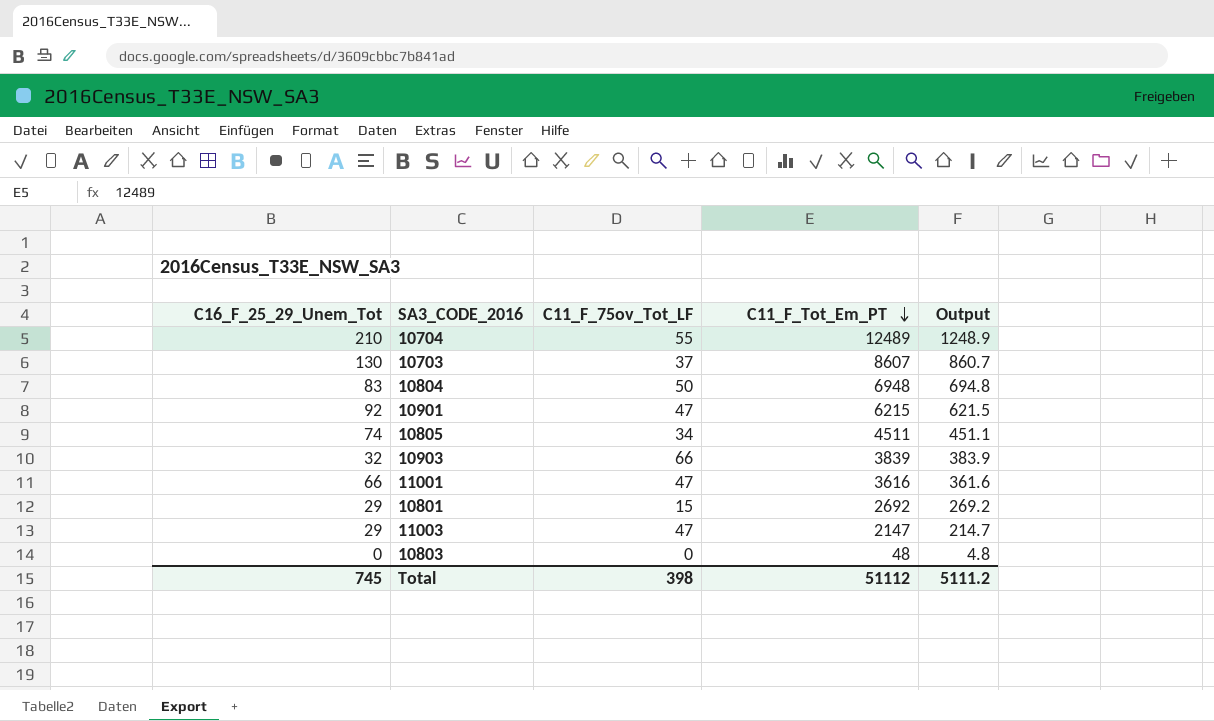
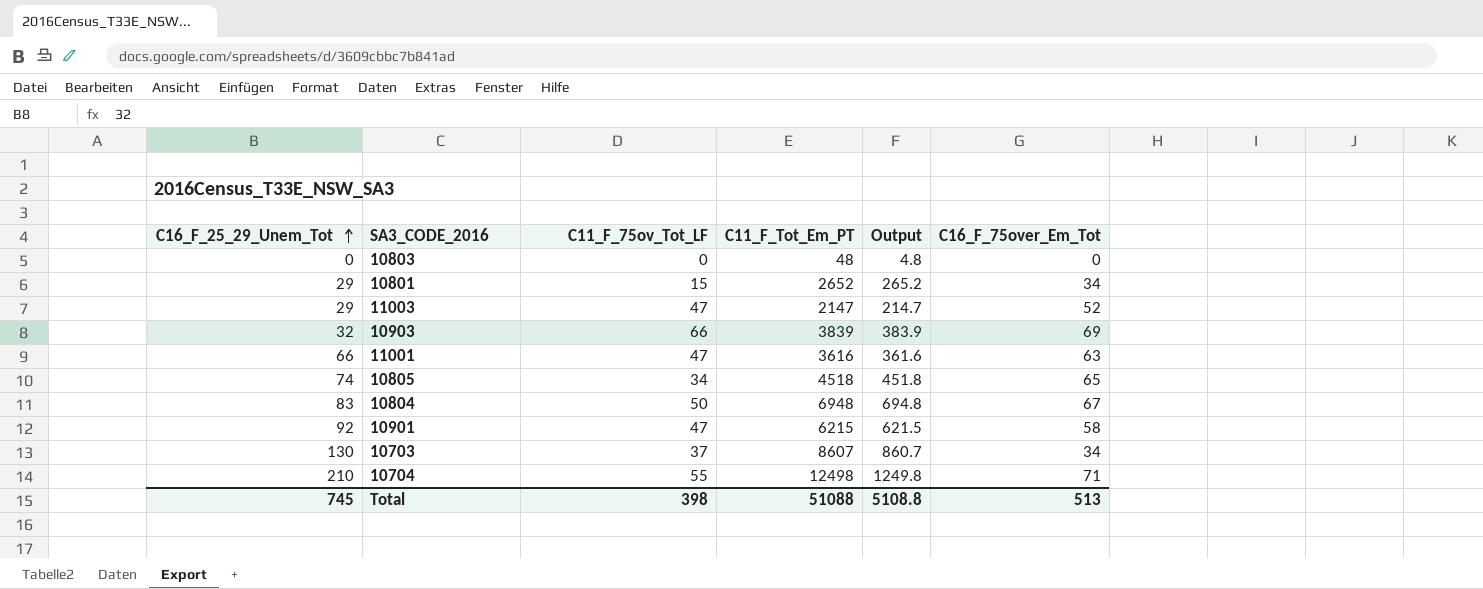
row order: C11_F_Tot_Em_PT descending -> C16_F_25_29_Unem_Tot ascending
column C16_F_75over_Em_Tot | position: none -> 6
10801 | C11_F_Tot_Em_PT: 2692 -> 2652
10801 | Output: 269.2 -> 265.2
10805 | C11_F_Tot_Em_PT: 4511 -> 4518
10805 | Output: 451.1 -> 451.8
10704 | C11_F_Tot_Em_PT: 12489 -> 12498
10704 | Output: 1248.9 -> 1249.8
Total | C11_F_Tot_Em_PT: 51112 -> 51088
Total | Output: 5111.2 -> 5108.8

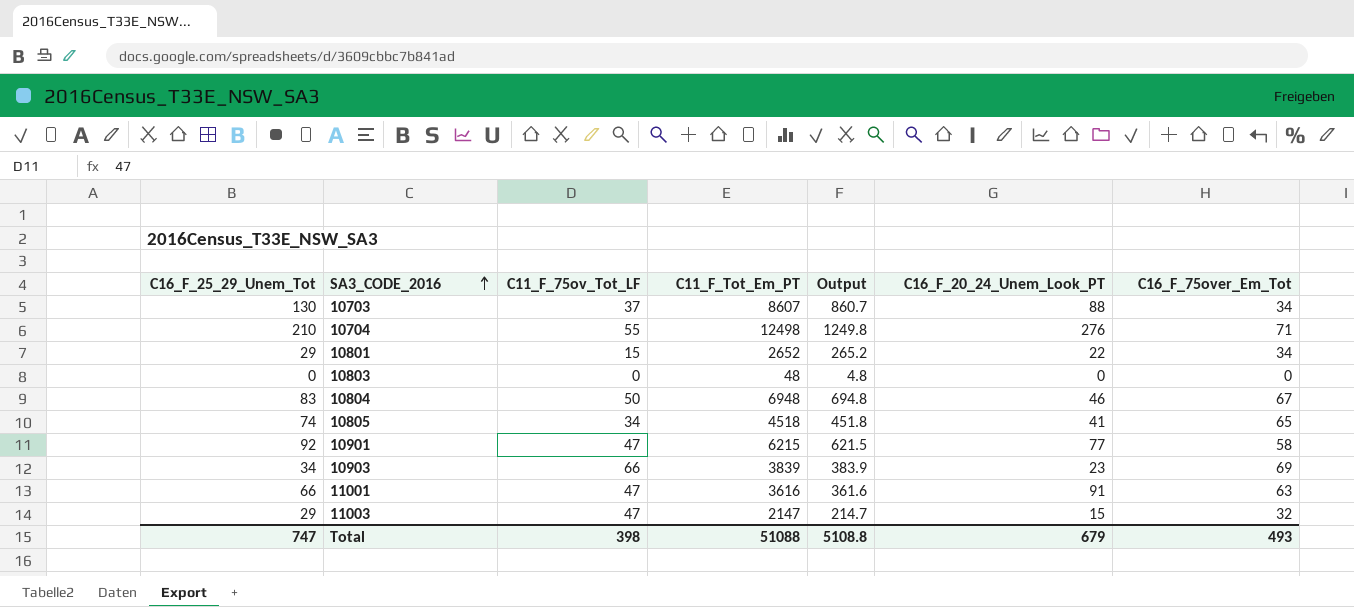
row order: C16_F_25_29_Unem_Tot ascending -> SA3_CODE_2016 ascending
column C16_F_20_24_Unem_Look_PT | position: none -> 6
10903 | C16_F_25_29_Unem_Tot: 32 -> 34
11003 | C16_F_75over_Em_Tot: 52 -> 32
Total | C16_F_25_29_Unem_Tot: 745 -> 747
Total | C16_F_75over_Em_Tot: 513 -> 493

